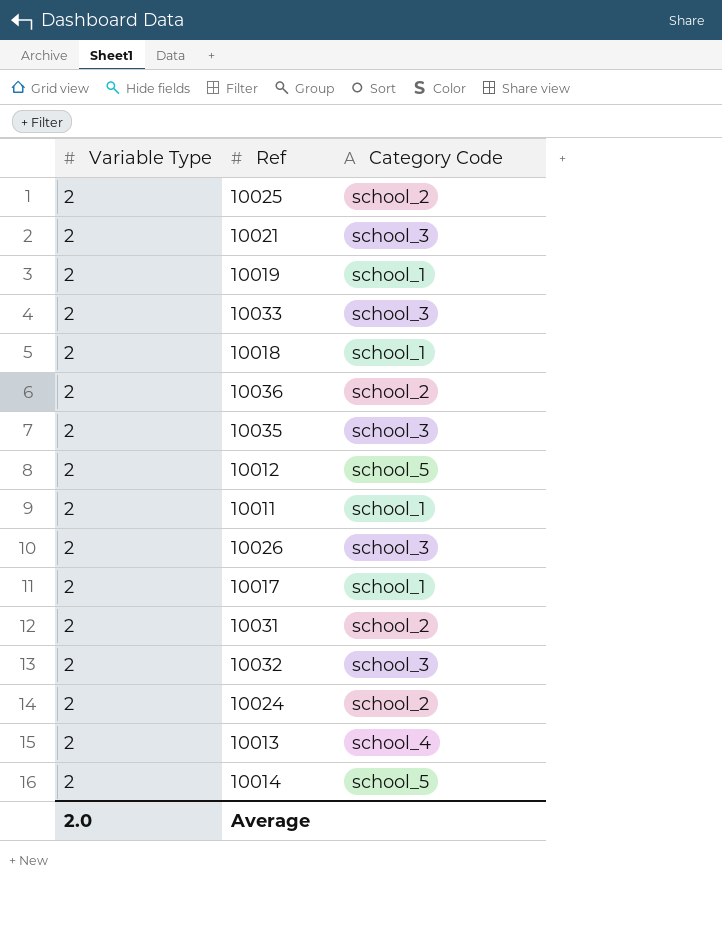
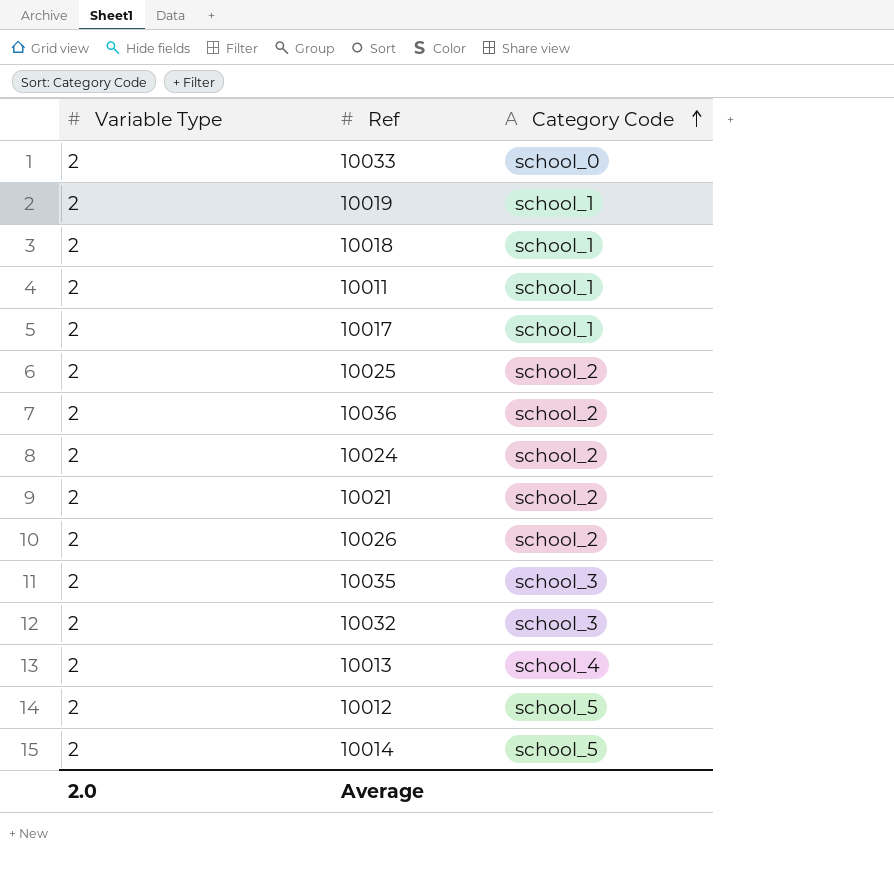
row order: none -> Category Code ascending
row 10031: 2 | school_2 -> none
10033 | Category Code: school_3 -> school_0
10021 | Category Code: school_3 -> school_2
10026 | Category Code: school_3 -> school_2

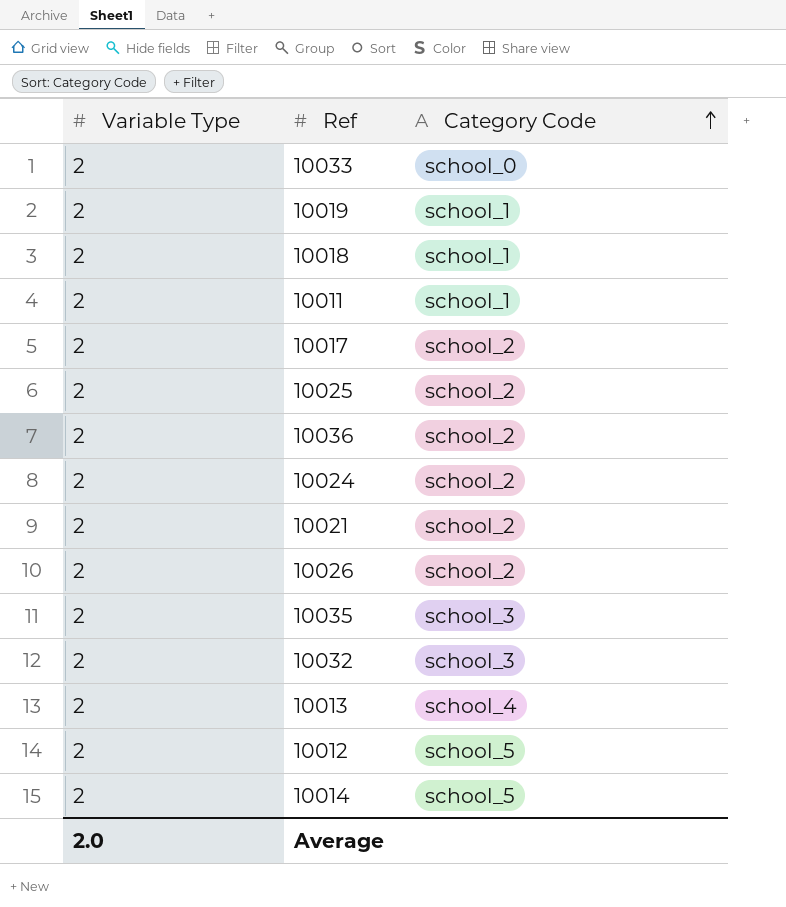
10017 | Category Code: school_1 -> school_2

